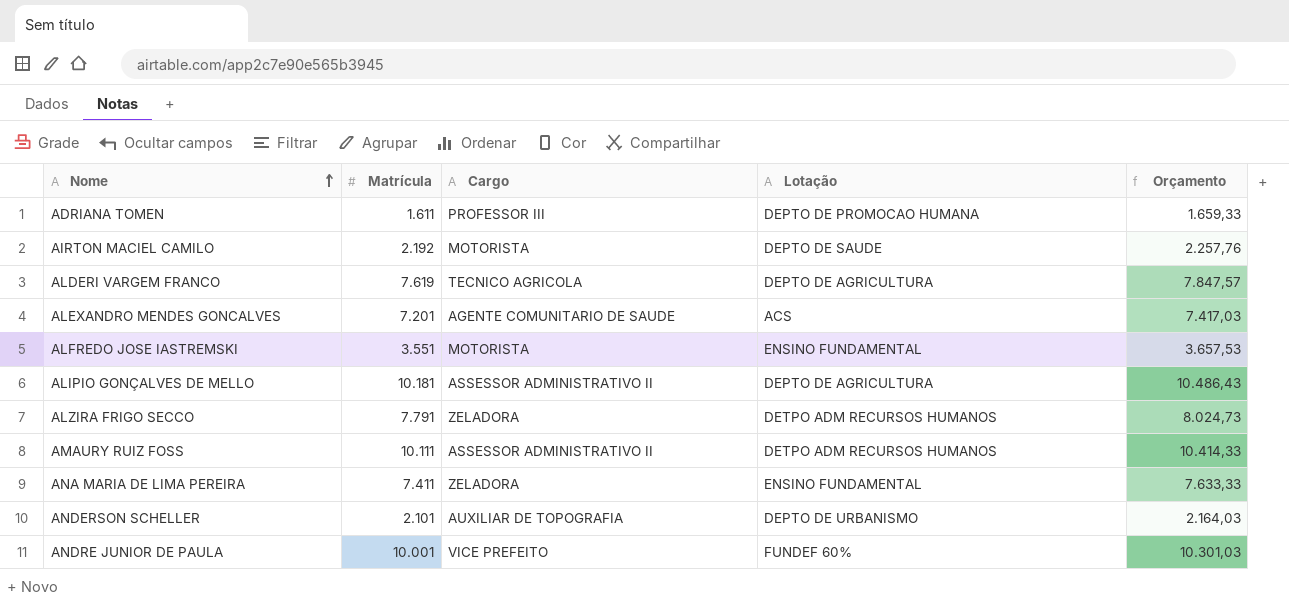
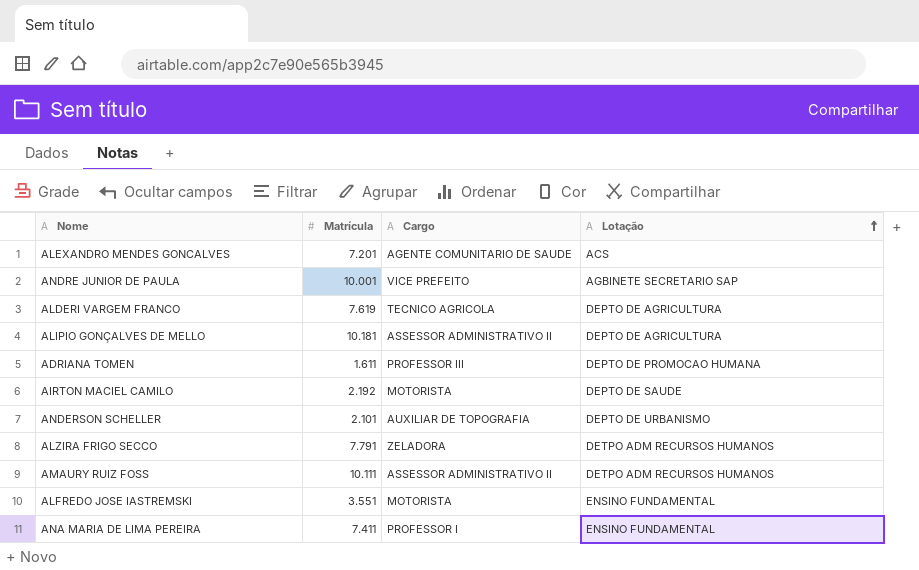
row order: Nome ascending -> Lotação ascending
column Orçamento | formula: [Matrícula] * 1,03 -> none
ANDRE JUNIOR DE PAULA | Lotação: FUNDEF 60% -> AGBINETE SECRETARIO SAP
ANA MARIA DE LIMA PEREIRA | Cargo: ZELADORA -> PROFESSOR I

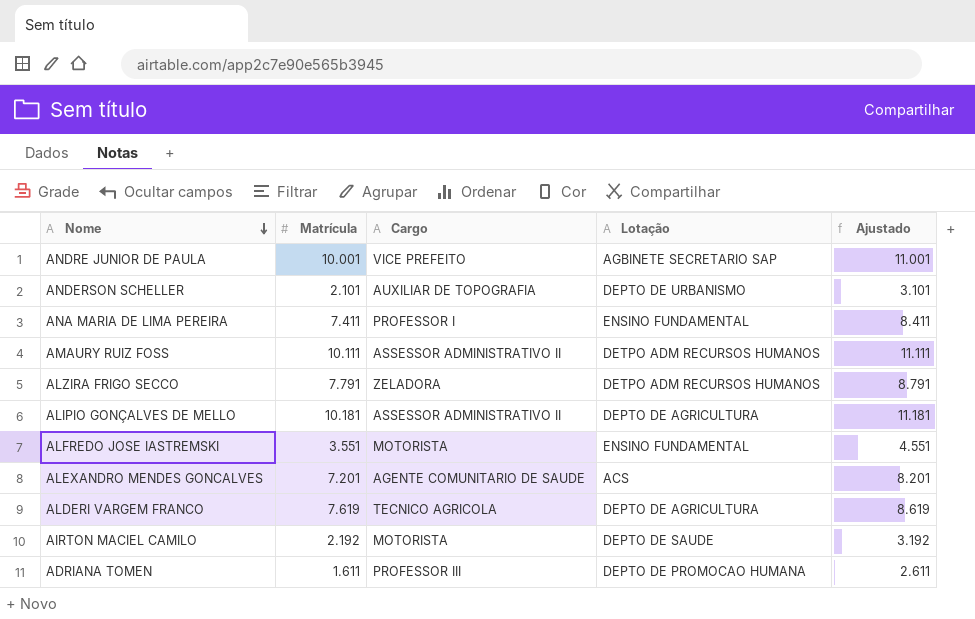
row order: Lotação ascending -> Nome descending
column Ajustado | formula: none -> [Matrícula] + 1000

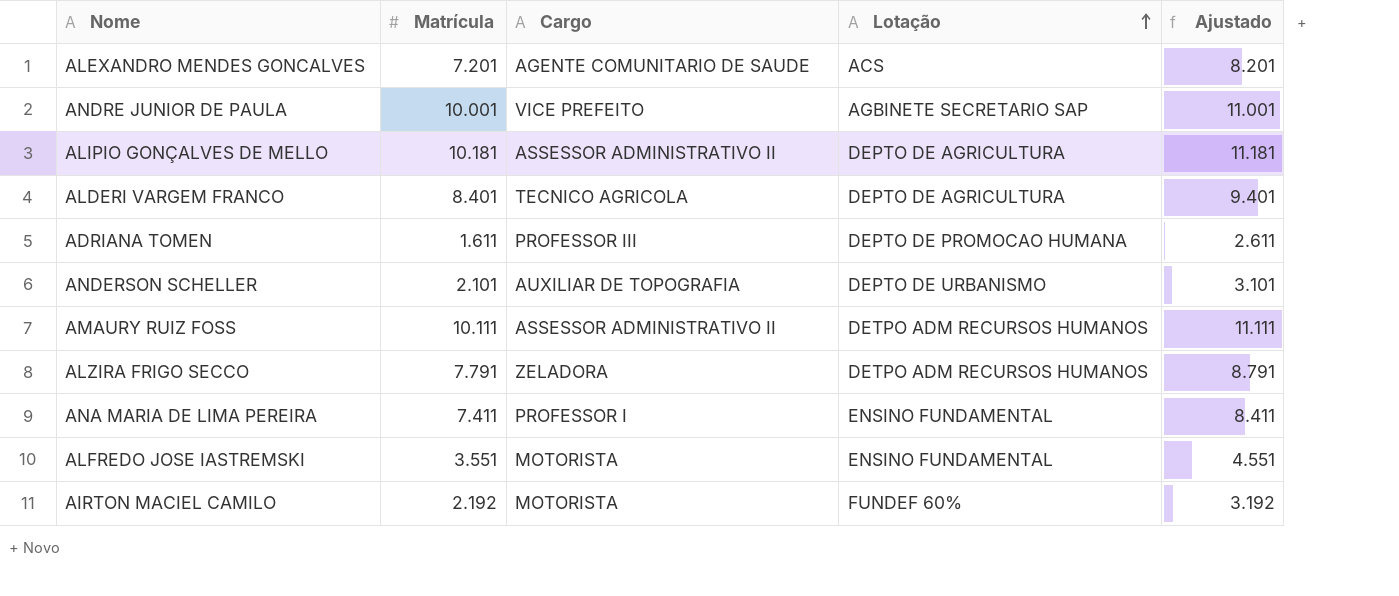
row order: Nome descending -> Lotação ascending
ALDERI VARGEM FRANCO | Matrícula: 7.619 -> 8.401
ALDERI VARGEM FRANCO | Ajustado: 8.619 -> 9.401
AIRTON MACIEL CAMILO | Lotação: DEPTO DE SAUDE -> FUNDEF 60%

